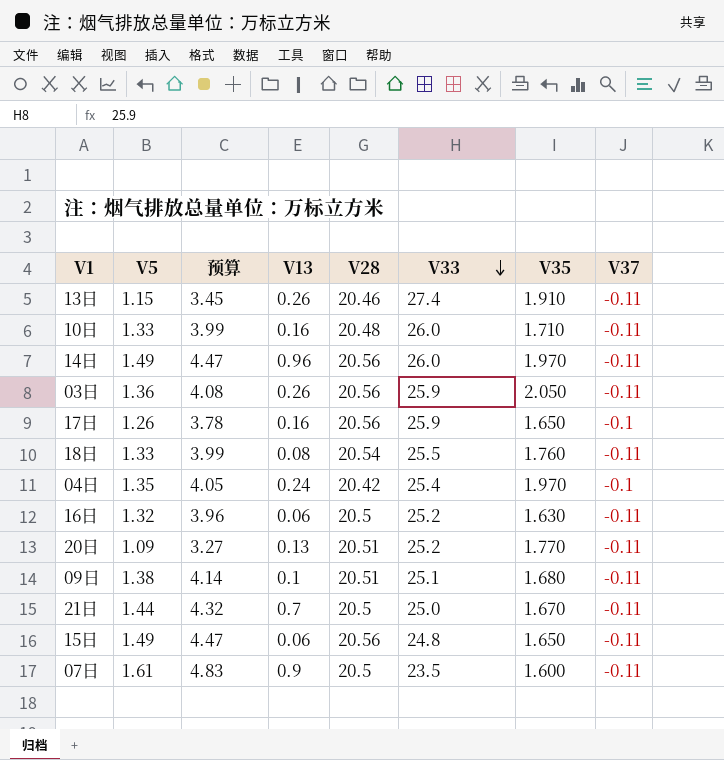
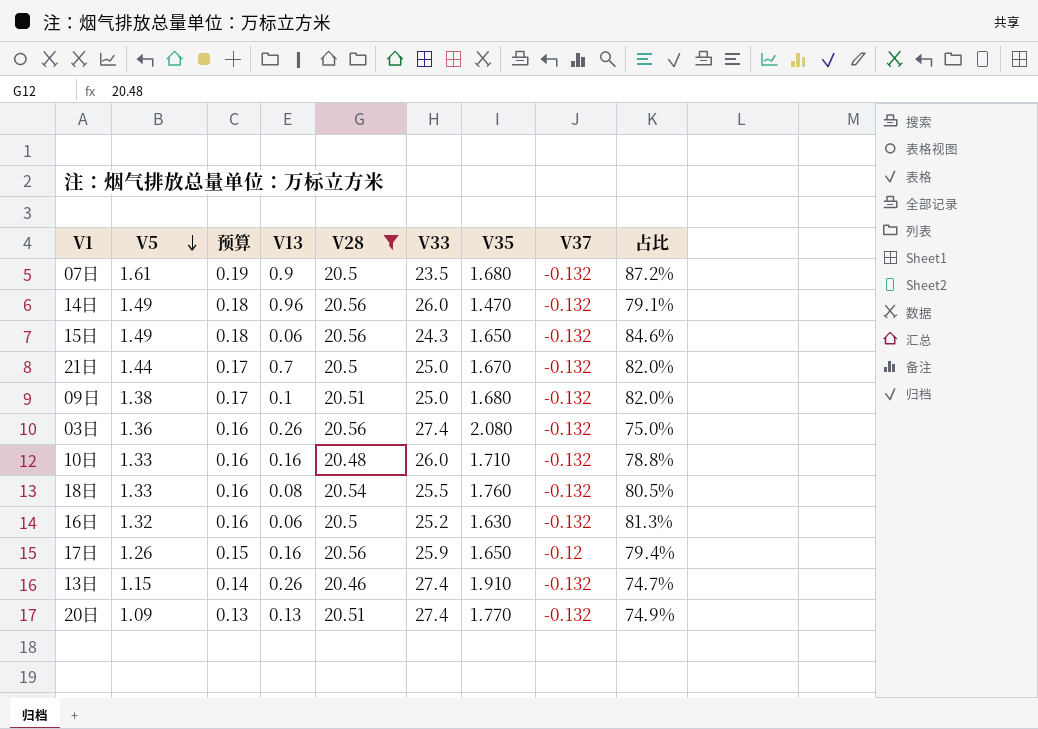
filter: none -> V28 != 20.42
row order: V33 descending -> V5 descending
column 预算 | formula: [V5] * 3 -> [V5] * 0.12
column 占比 | formula: none -> [V28] / [V33]
07日 | V35: 1.600 -> 1.680
07日 | V37: -0.11 -> -0.132
14日 | V35: 1.970 -> 1.470
14日 | V37: -0.11 -> -0.132
15日 | V33: 24.8 -> 24.3
15日 | V37: -0.11 -> -0.132
21日 | V37: -0.11 -> -0.132
09日 | V33: 25.1 -> 25.0
09日 | V37: -0.11 -> -0.132
03日 | V33: 25.9 -> 27.4
03日 | V35: 2.050 -> 2.080
03日 | V37: -0.11 -> -0.132
10日 | V37: -0.11 -> -0.132
18日 | V37: -0.11 -> -0.132
16日 | V37: -0.11 -> -0.132
17日 | V37: -0.1 -> -0.12
13日 | V37: -0.11 -> -0.132
20日 | V33: 25.2 -> 27.4
20日 | V37: -0.11 -> -0.132

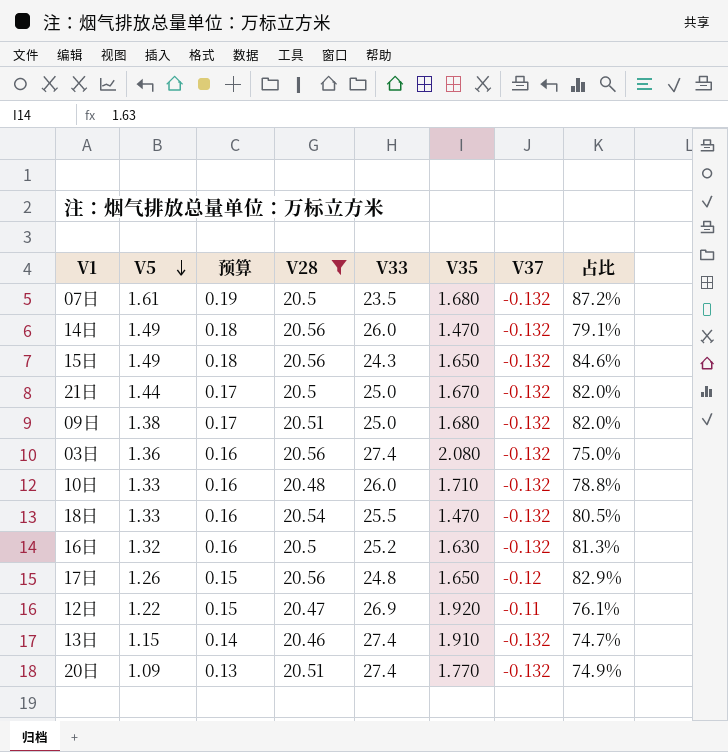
column V13 | position: 4 -> none
18日 | V35: 1.760 -> 1.470
17日 | V33: 25.9 -> 24.8
17日 | 占比: 79.4% -> 82.9%
row 12日: none -> 1.22 | 0.15 | 20.47 | 26.9 | 1.920 | -0.11 | 76.1%

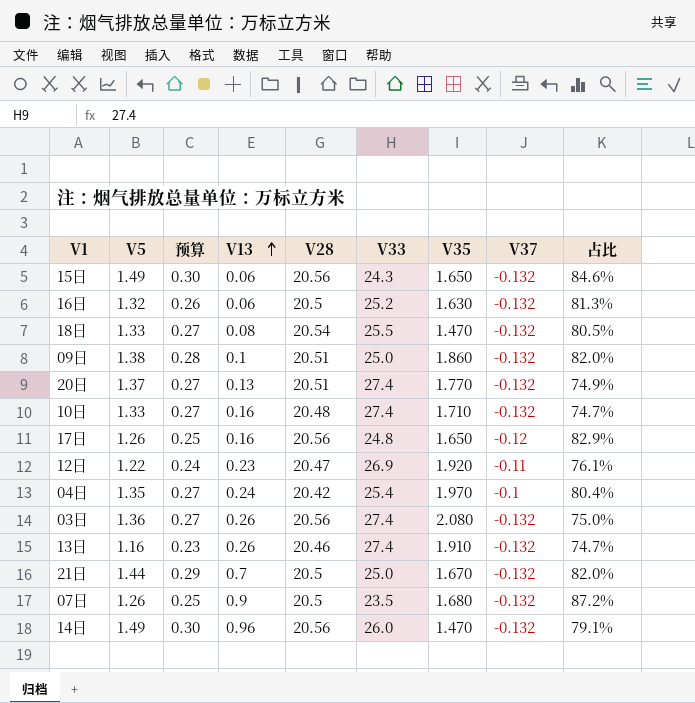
filter: V28 != 20.42 -> none
row order: V5 descending -> V13 ascending
column 预算 | formula: [V5] * 0.12 -> [V5] * 0.2
column V13 | position: none -> 4
09日 | V35: 1.680 -> 1.860
20日 | V5: 1.09 -> 1.37
10日 | V33: 26.0 -> 27.4
10日 | 占比: 78.8% -> 74.7%
13日 | V5: 1.15 -> 1.16
07日 | V5: 1.61 -> 1.26

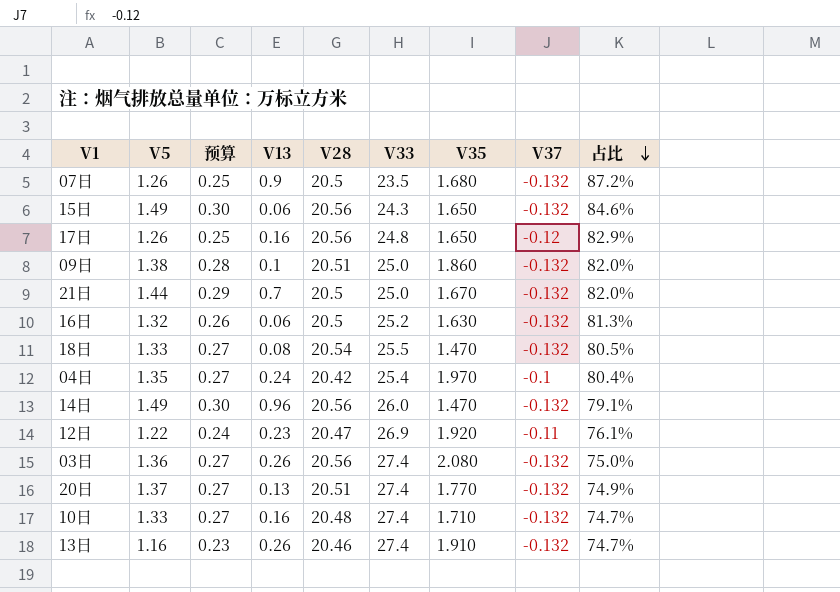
row order: V13 ascending -> 占比 descending

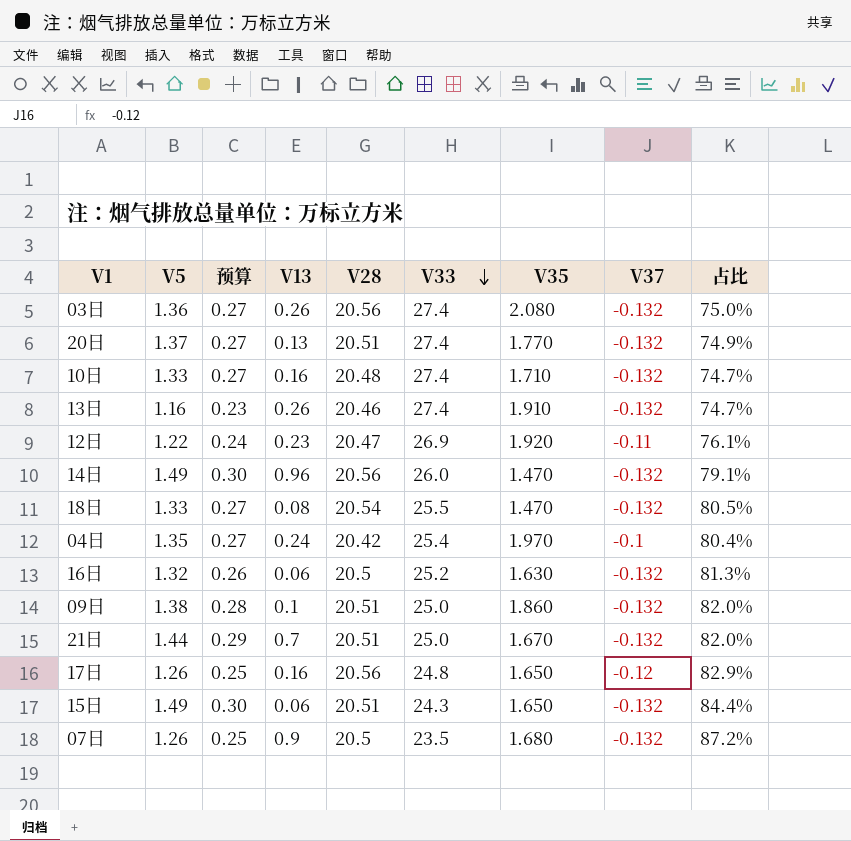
row order: 占比 descending -> V33 descending
21日 | V28: 20.5 -> 20.51
15日 | V28: 20.56 -> 20.51
15日 | 占比: 84.6% -> 84.4%

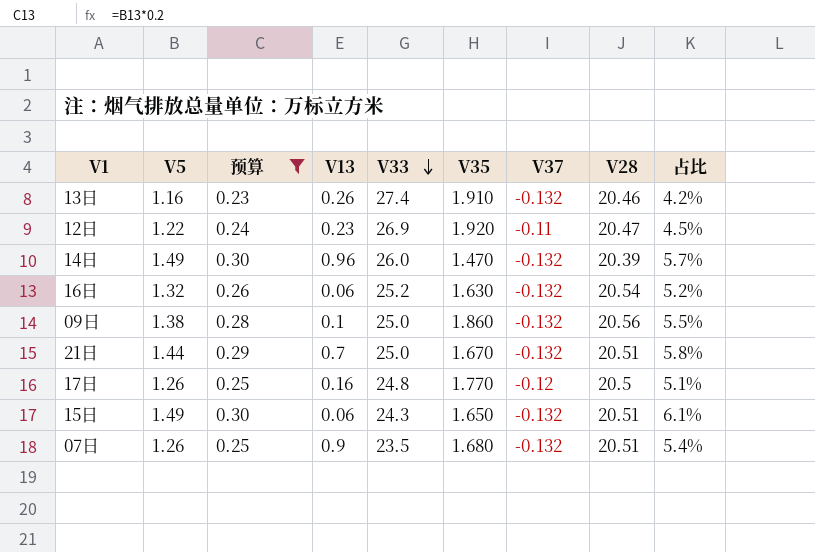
filter: none -> 预算 != 0.27
column V28 | position: 5 -> 8
column 占比 | formula: [V28] / [V33] -> [V5] / [V33]
14日 | V28: 20.56 -> 20.39
16日 | V28: 20.5 -> 20.54
09日 | V28: 20.51 -> 20.56
17日 | V35: 1.650 -> 1.770
17日 | V28: 20.56 -> 20.5
07日 | V28: 20.5 -> 20.51

